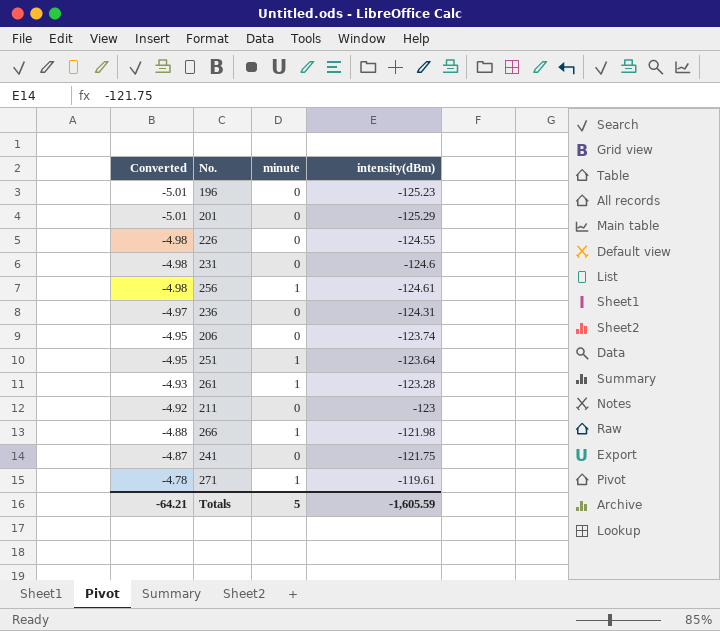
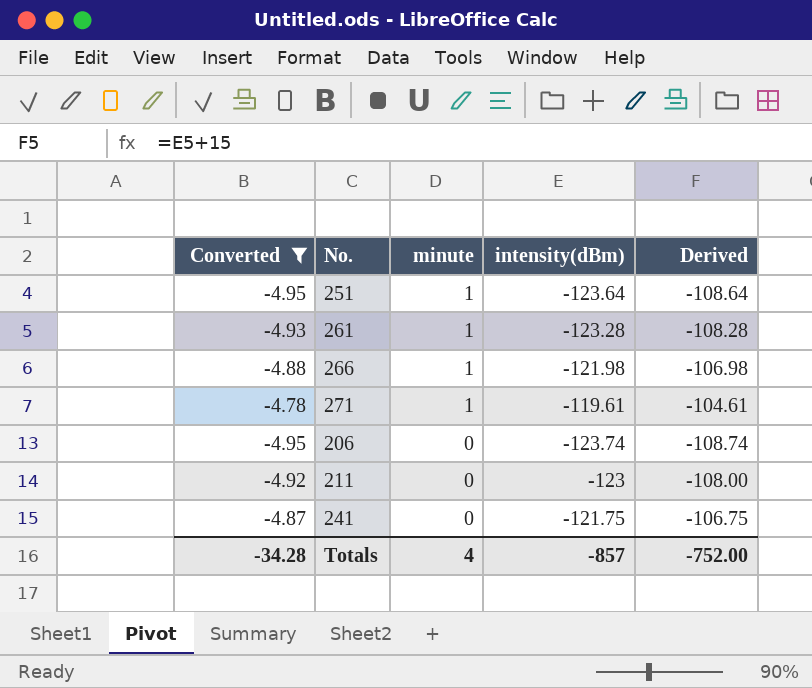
filter: none -> Converted >= -4.95
row order: Converted ascending -> minute descending
column Derived | formula: none -> [intensity(dBm)] + 15
Totals | Converted: -64.21 -> -34.28
Totals | minute: 5 -> 4
Totals | intensity(dBm): -1,605.59 -> -857

